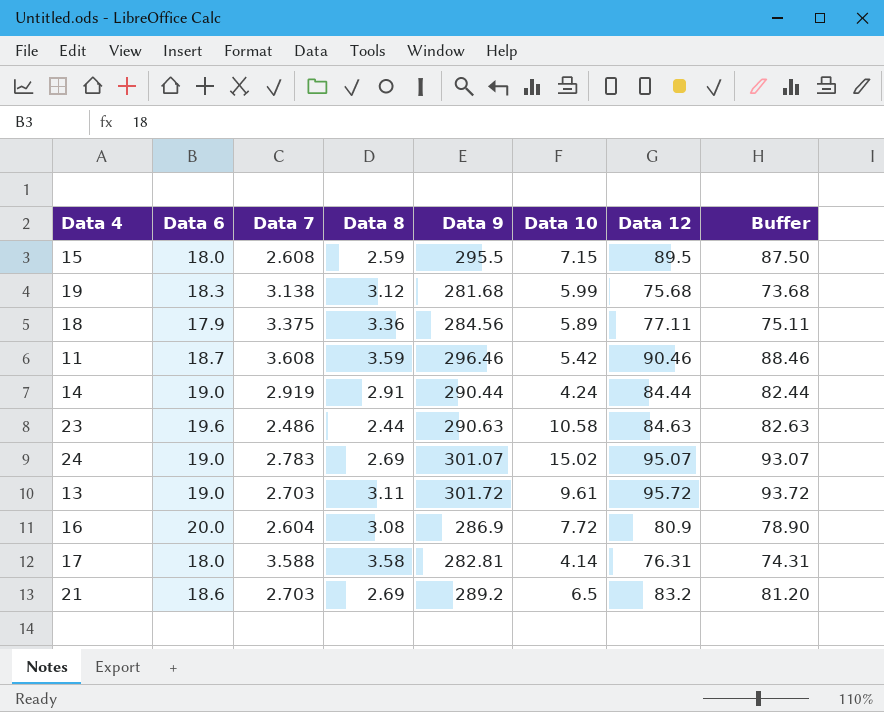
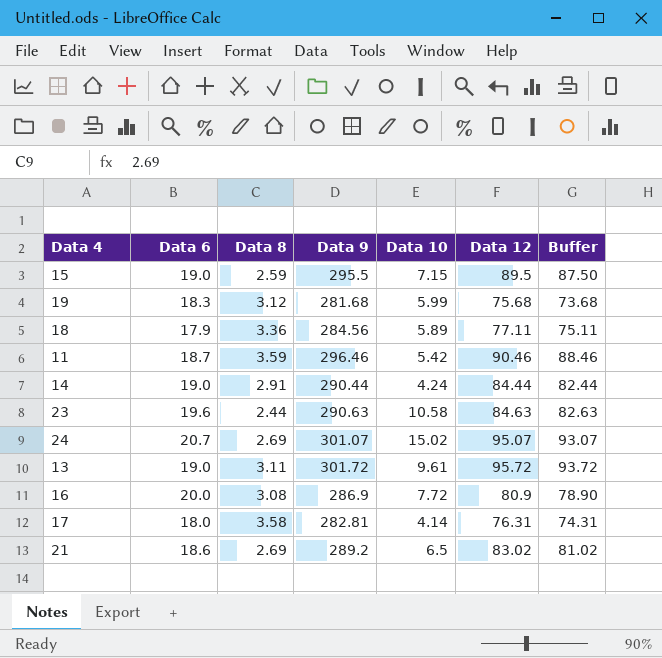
column Data 7 | position: 3 -> none
15 | Data 6: 18.0 -> 19.0
24 | Data 6: 19.0 -> 20.7
21 | Data 12: 83.2 -> 83.02
21 | Buffer: 81.20 -> 81.02

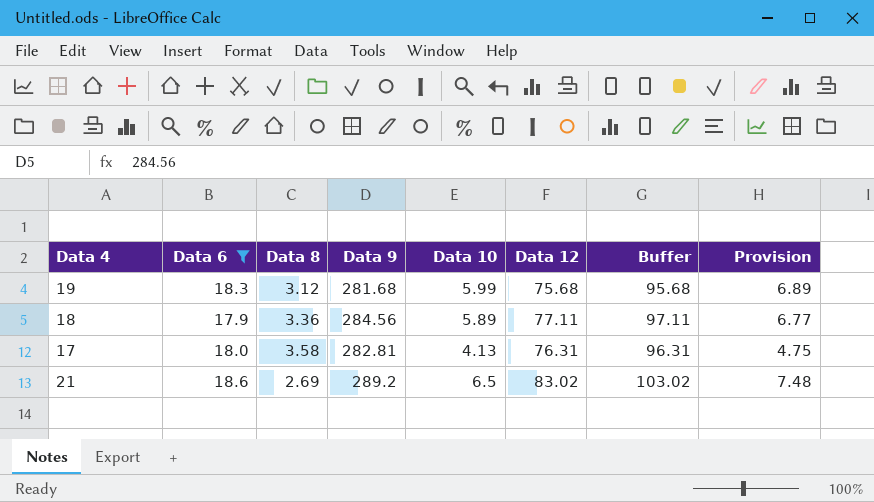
filter: none -> Data 6 <= 18.6
column Buffer | formula: [Data 12] - 2 -> [Data 12] + 20
column Provision | formula: none -> [Data 10] * 1.15
17 | Data 10: 4.14 -> 4.13

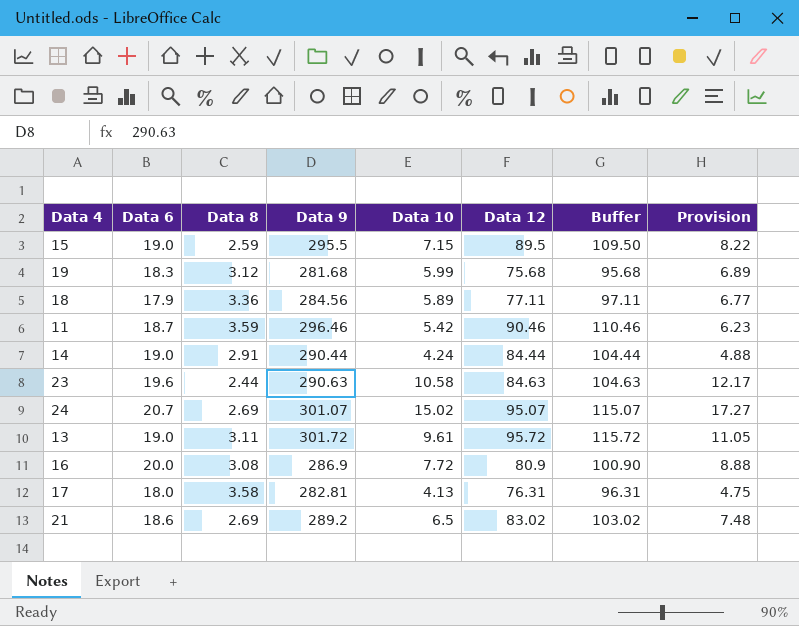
filter: Data 6 <= 18.6 -> none

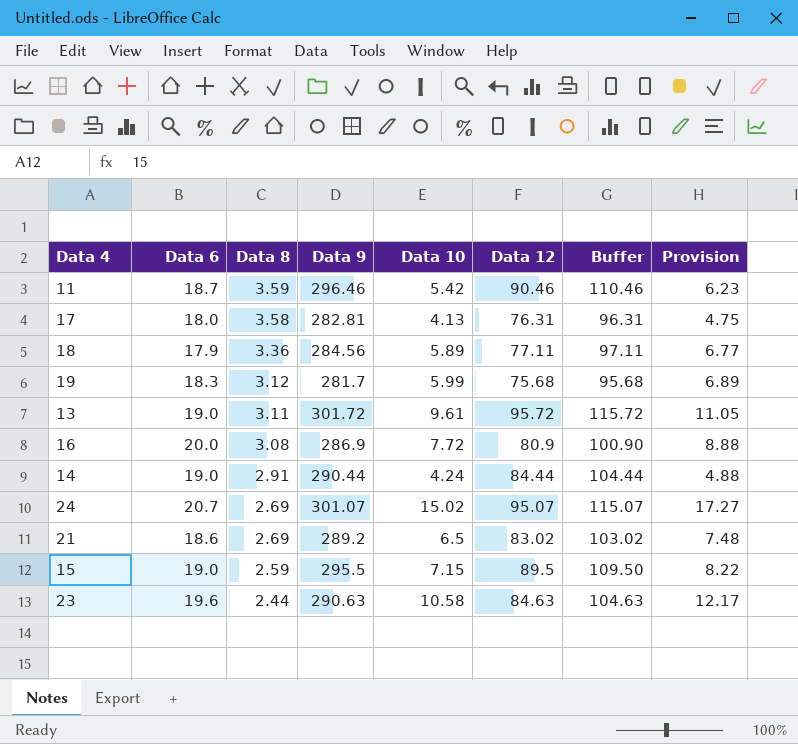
row order: none -> Data 8 descending
19 | Data 9: 281.68 -> 281.7

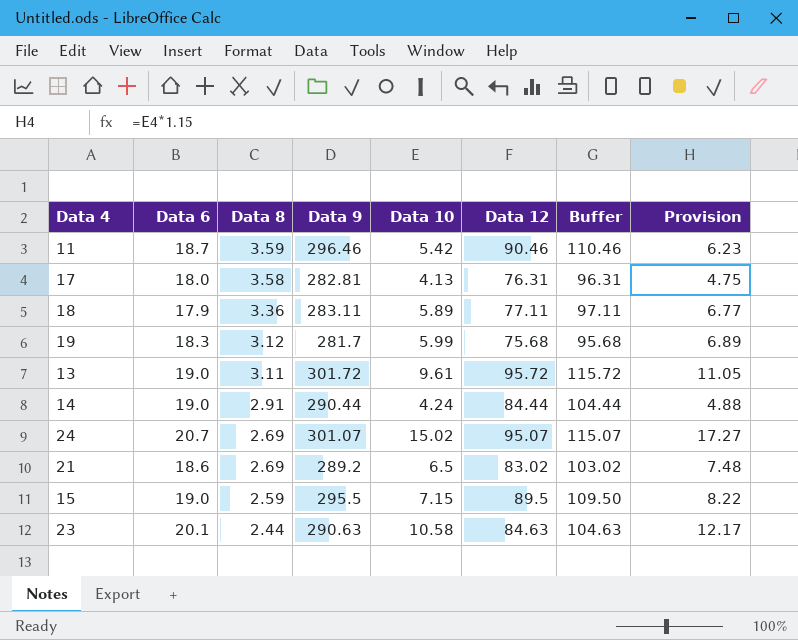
row 16: 20.0 | 3.08 | 286.9 | 7.72 | 80.9 | 100.90 | 8.88 -> none
18 | Data 9: 284.56 -> 283.11
23 | Data 6: 19.6 -> 20.1

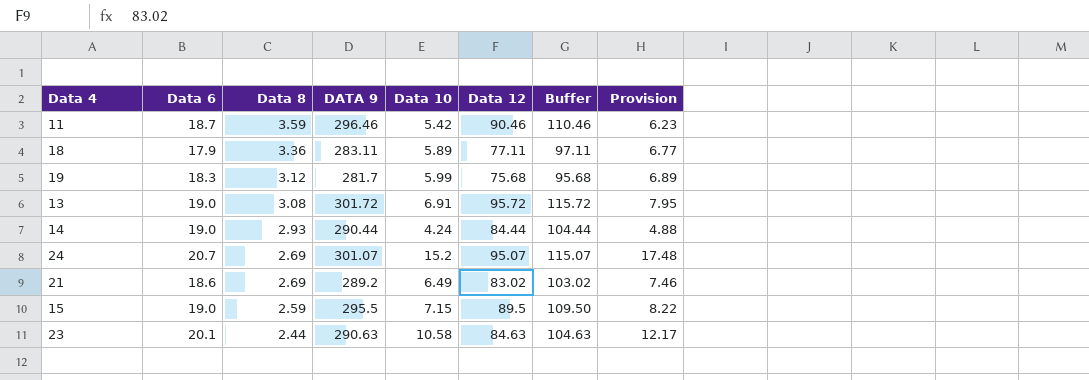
column name: Data 9 -> DATA 9
row 17: 18.0 | 3.58 | 282.81 | 4.13 | 76.31 | 96.31 | 4.75 -> none
13 | Data 8: 3.11 -> 3.08
13 | Data 10: 9.61 -> 6.91
13 | Provision: 11.05 -> 7.95
14 | Data 8: 2.91 -> 2.93
24 | Data 10: 15.02 -> 15.2
24 | Provision: 17.27 -> 17.48
21 | Data 10: 6.5 -> 6.49
21 | Provision: 7.48 -> 7.46

